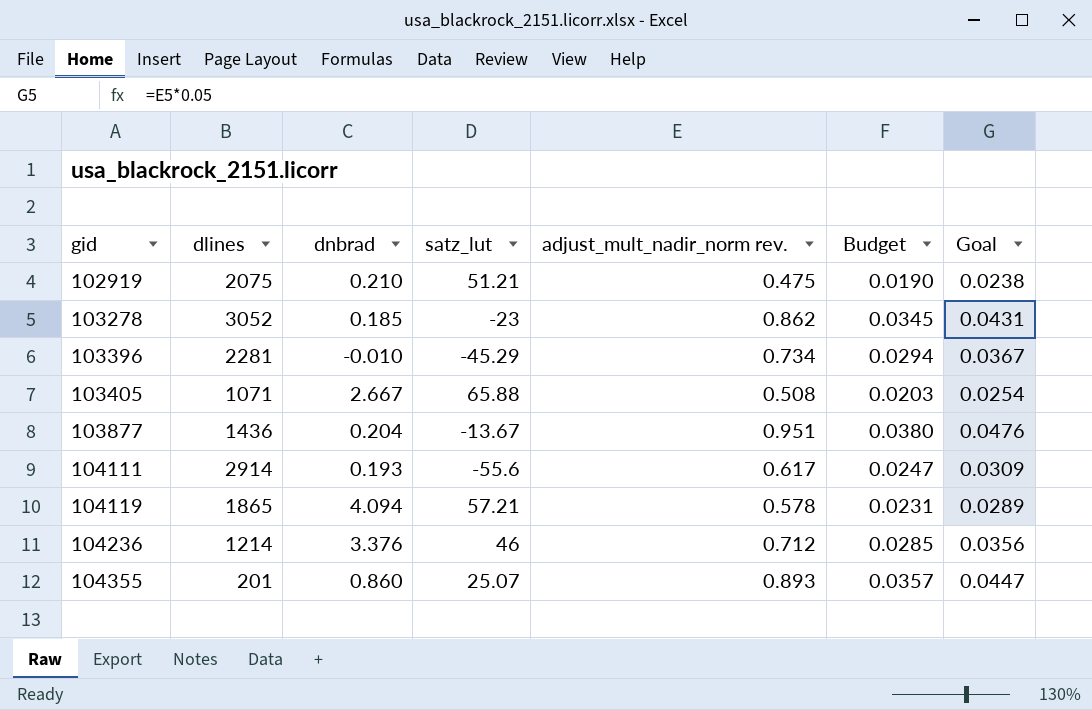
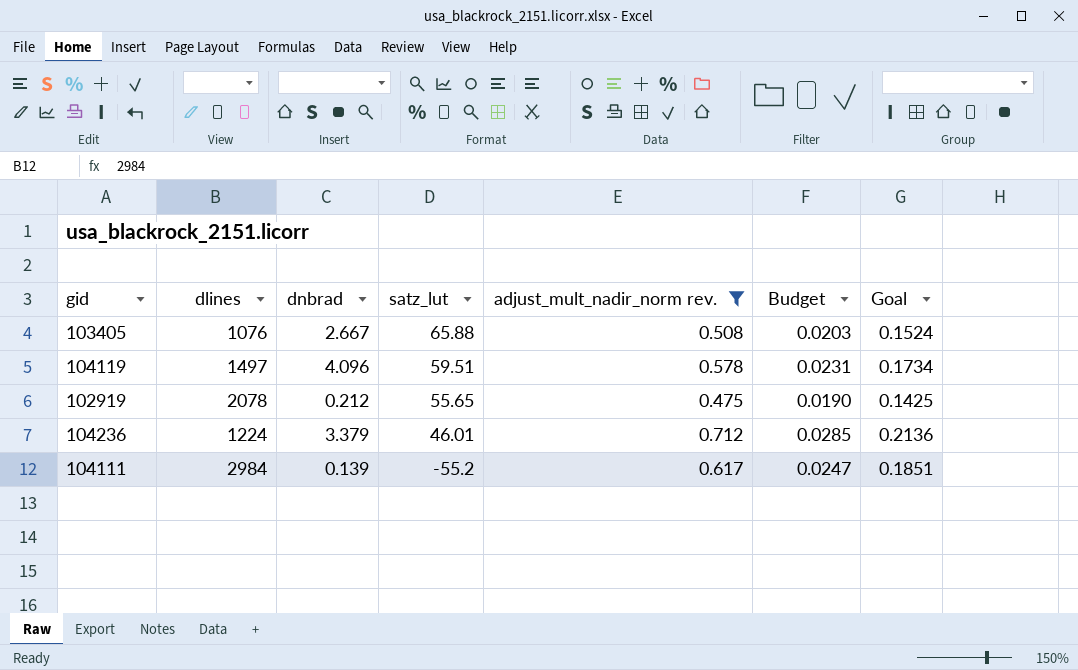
filter: none -> adjust_mult_nadir_norm rev. <= 0.712
row order: gid ascending -> satz_lut descending
column Goal | formula: [adjust_mult_nadir_norm rev.] * 0.05 -> [adjust_mult_nadir_norm rev.] * 0.3
103405 | dlines: 1071 -> 1076
104119 | dlines: 1865 -> 1497
104119 | dnbrad: 4.094 -> 4.096
104119 | satz_lut: 57.21 -> 59.51
102919 | dlines: 2075 -> 2078
102919 | dnbrad: 0.210 -> 0.212
102919 | satz_lut: 51.21 -> 55.65
104236 | dlines: 1214 -> 1224
104236 | dnbrad: 3.376 -> 3.379
104236 | satz_lut: 46 -> 46.01
104111 | dlines: 2914 -> 2984
104111 | dnbrad: 0.193 -> 0.139
104111 | satz_lut: -55.6 -> -55.2

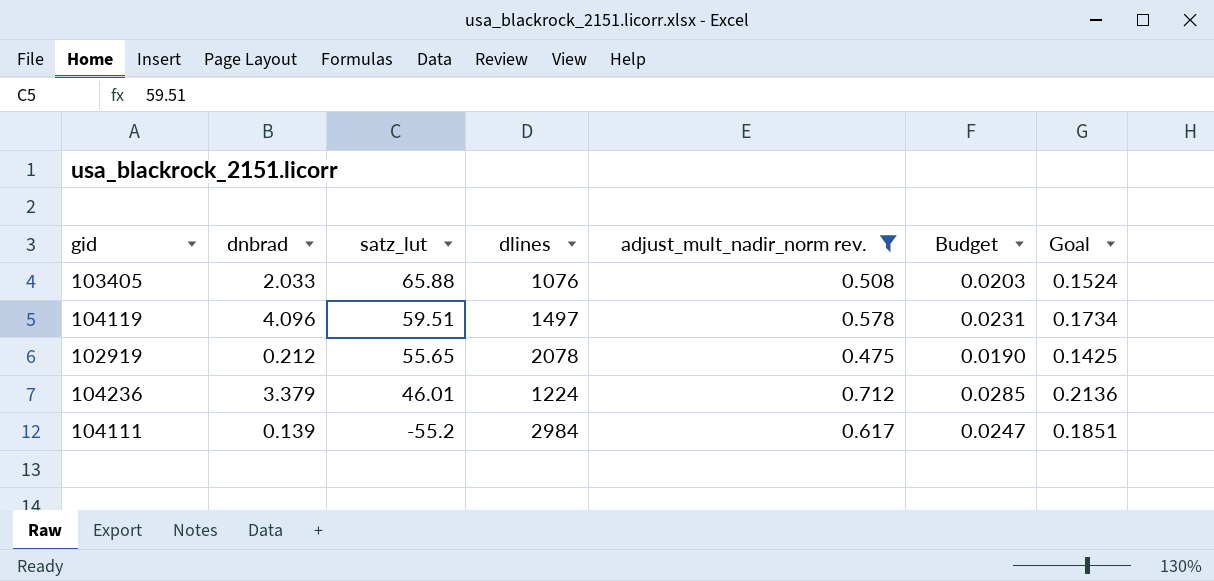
column dlines | position: 2 -> 4
103405 | dnbrad: 2.667 -> 2.033

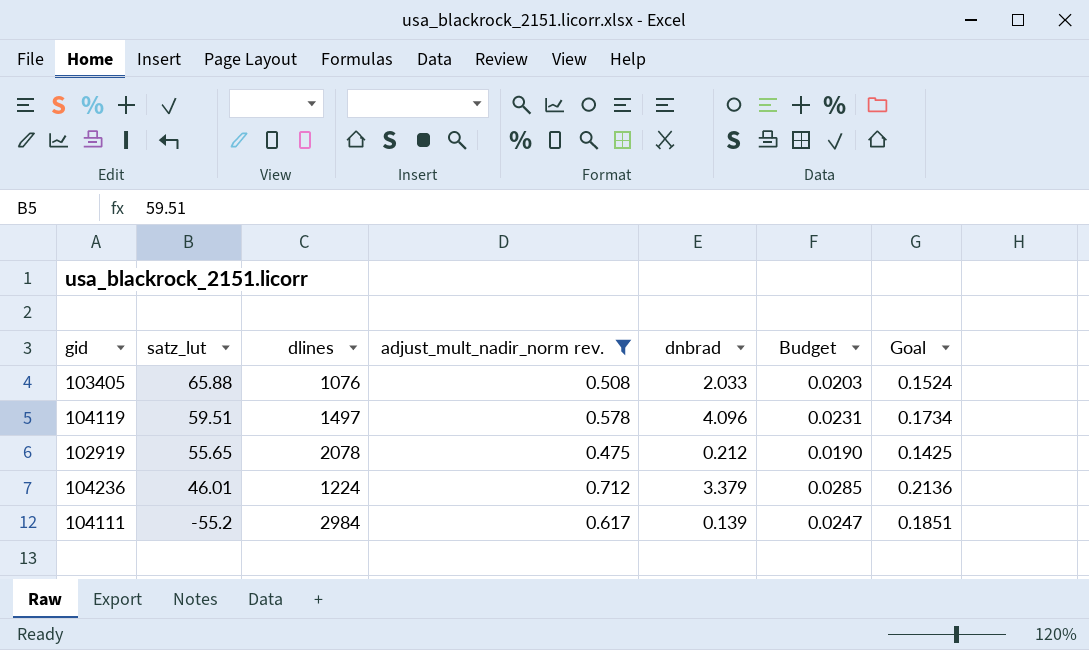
column dnbrad | position: 2 -> 5

